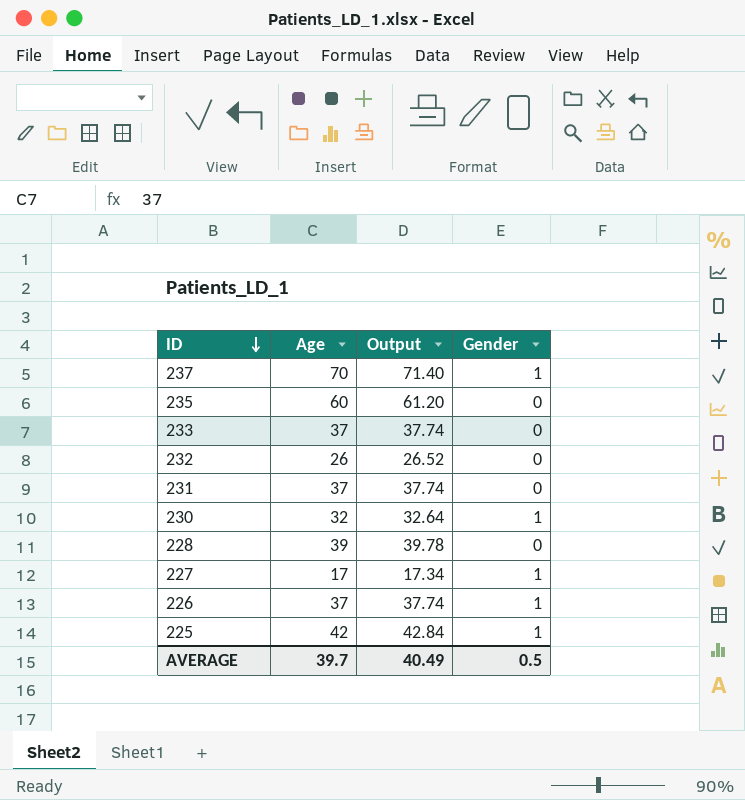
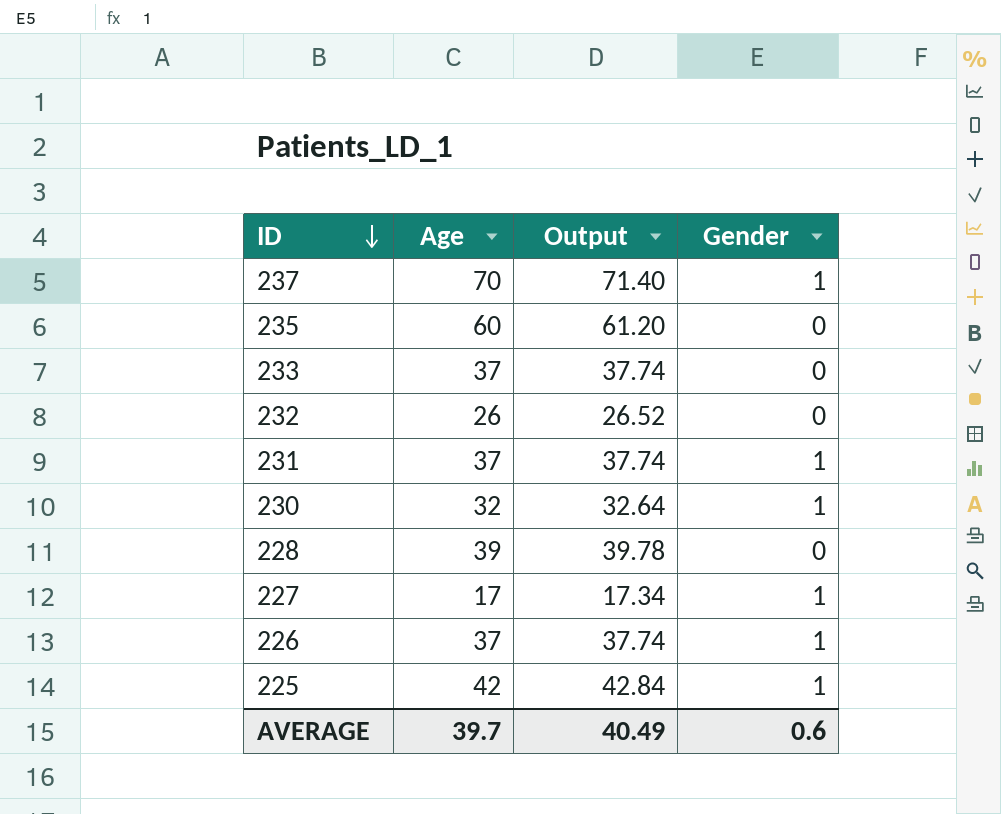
231 | Gender: 0 -> 1
AVERAGE | Gender: 0.5 -> 0.6

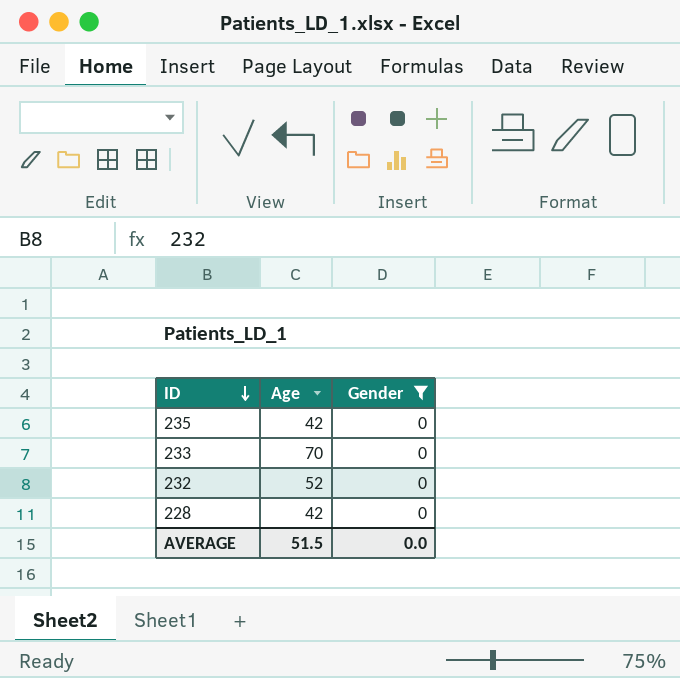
filter: none -> Gender = 0
column Output | formula: [Age] * 1.02 -> none
235 | Age: 60 -> 42
233 | Age: 37 -> 70
232 | Age: 26 -> 52
228 | Age: 39 -> 42
AVERAGE | Age: 39.7 -> 51.5
AVERAGE | Gender: 0.6 -> 0.0

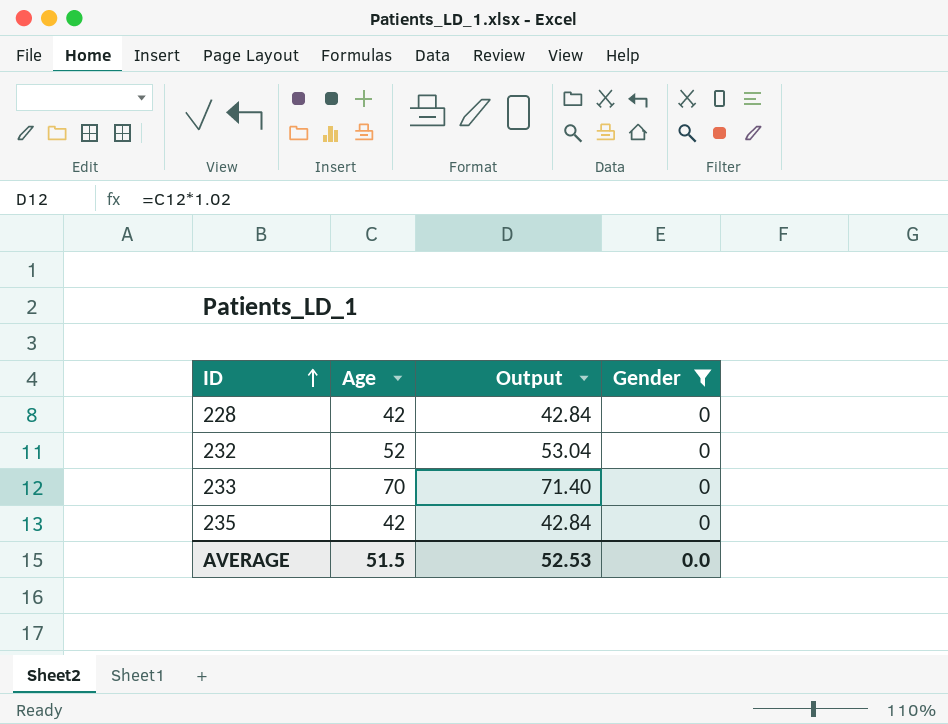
row order: ID descending -> ID ascending
column Output | formula: none -> [Age] * 1.02

